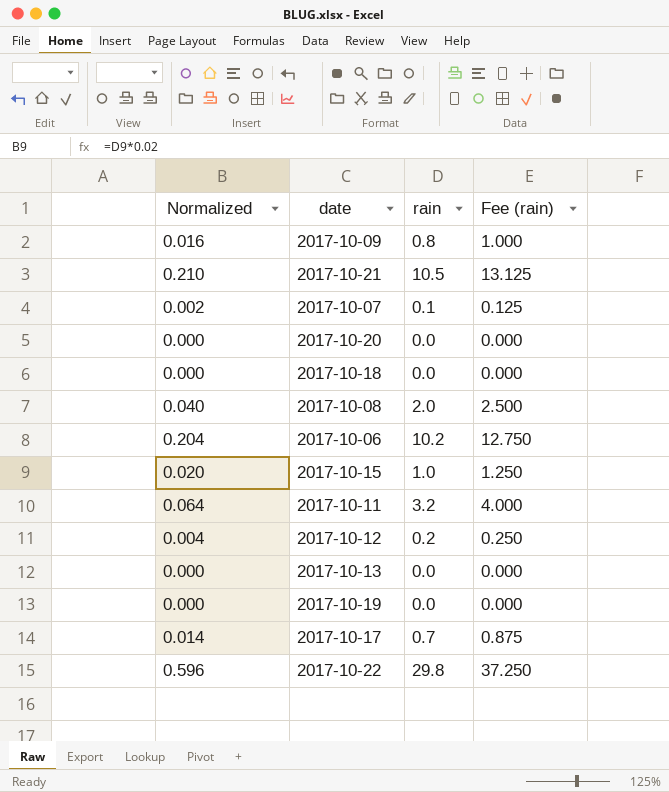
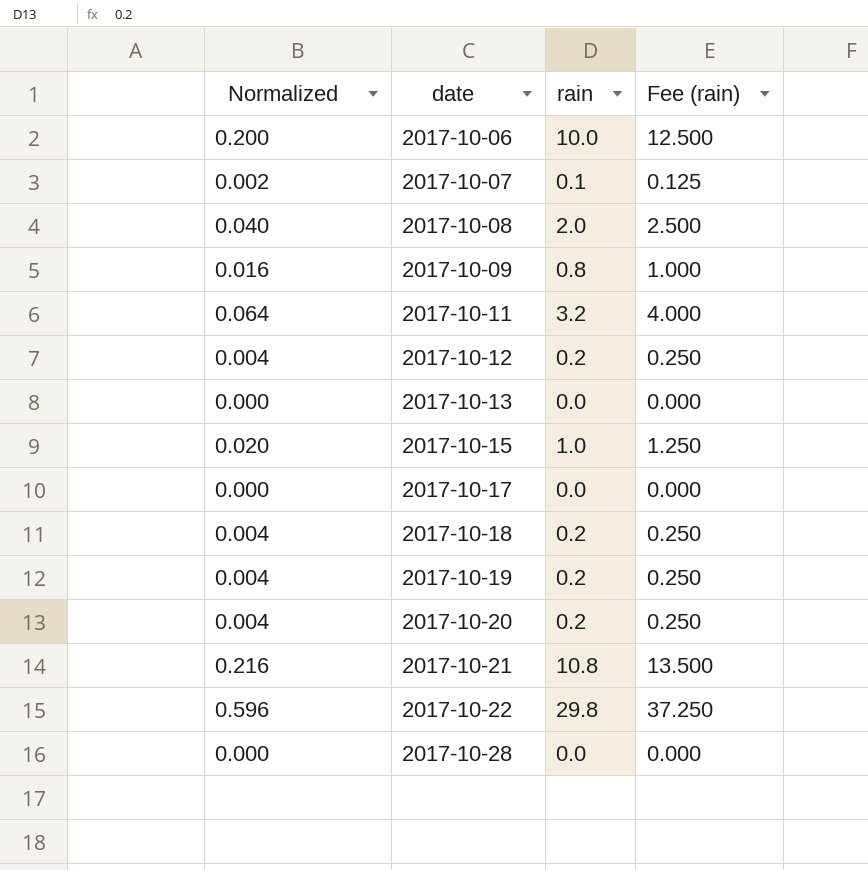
row order: none -> date ascending
2017-10-06 | Normalized: 0.204 -> 0.200
2017-10-06 | rain: 10.2 -> 10.0
2017-10-06 | Fee (rain): 12.750 -> 12.500
2017-10-17 | Normalized: 0.014 -> 0.000
2017-10-17 | rain: 0.7 -> 0.0
2017-10-17 | Fee (rain): 0.875 -> 0.000
2017-10-18 | Normalized: 0.000 -> 0.004
2017-10-18 | rain: 0.0 -> 0.2
2017-10-18 | Fee (rain): 0.000 -> 0.250
2017-10-19 | Normalized: 0.000 -> 0.004
2017-10-19 | rain: 0.0 -> 0.2
2017-10-19 | Fee (rain): 0.000 -> 0.250
2017-10-20 | Normalized: 0.000 -> 0.004
2017-10-20 | rain: 0.0 -> 0.2
2017-10-20 | Fee (rain): 0.000 -> 0.250
2017-10-21 | Normalized: 0.210 -> 0.216
2017-10-21 | rain: 10.5 -> 10.8
2017-10-21 | Fee (rain): 13.125 -> 13.500
row 2017-10-28: none -> 0.000 | 0.0 | 0.000

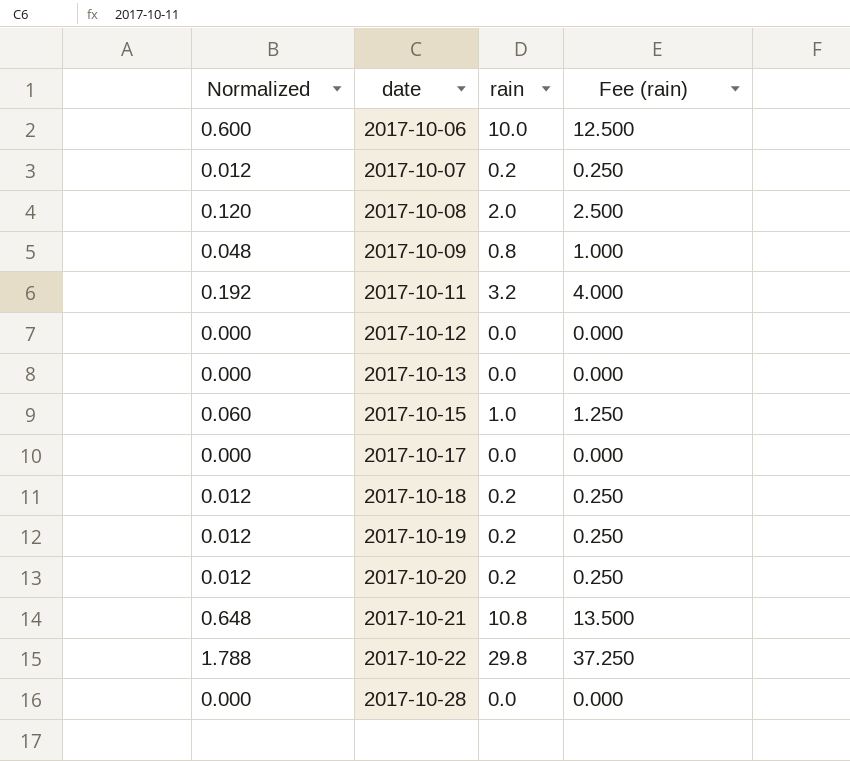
column Normalized | formula: [rain] * 0.02 -> [rain] * 0.06
2017-10-07 | rain: 0.1 -> 0.2
2017-10-07 | Fee (rain): 0.125 -> 0.250
2017-10-12 | rain: 0.2 -> 0.0
2017-10-12 | Fee (rain): 0.250 -> 0.000

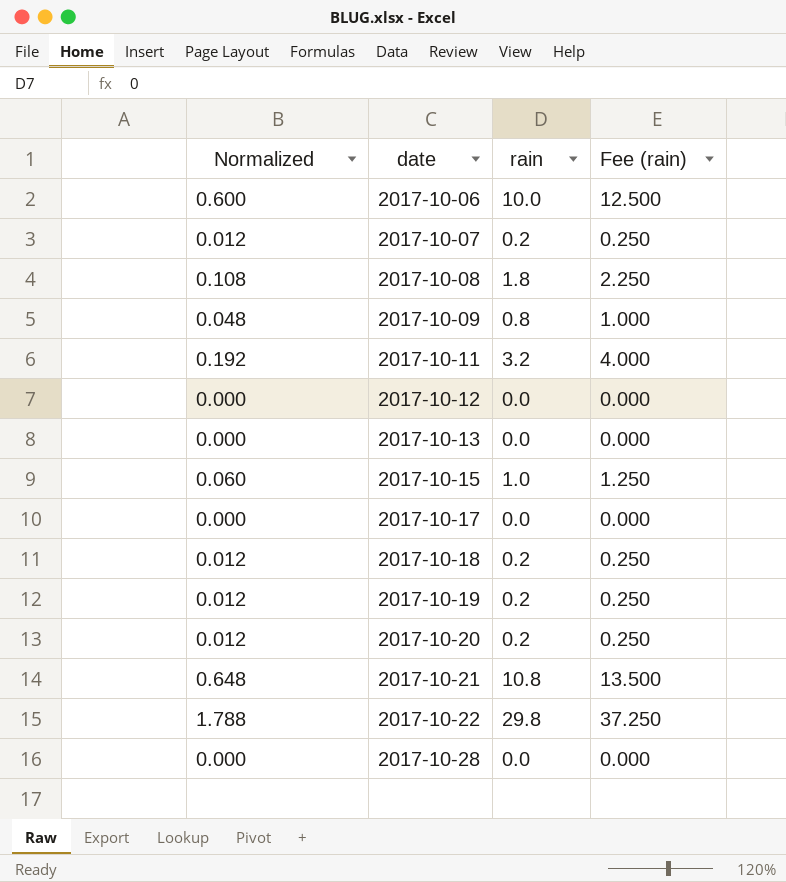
2017-10-08 | Normalized: 0.120 -> 0.108
2017-10-08 | rain: 2.0 -> 1.8
2017-10-08 | Fee (rain): 2.500 -> 2.250

